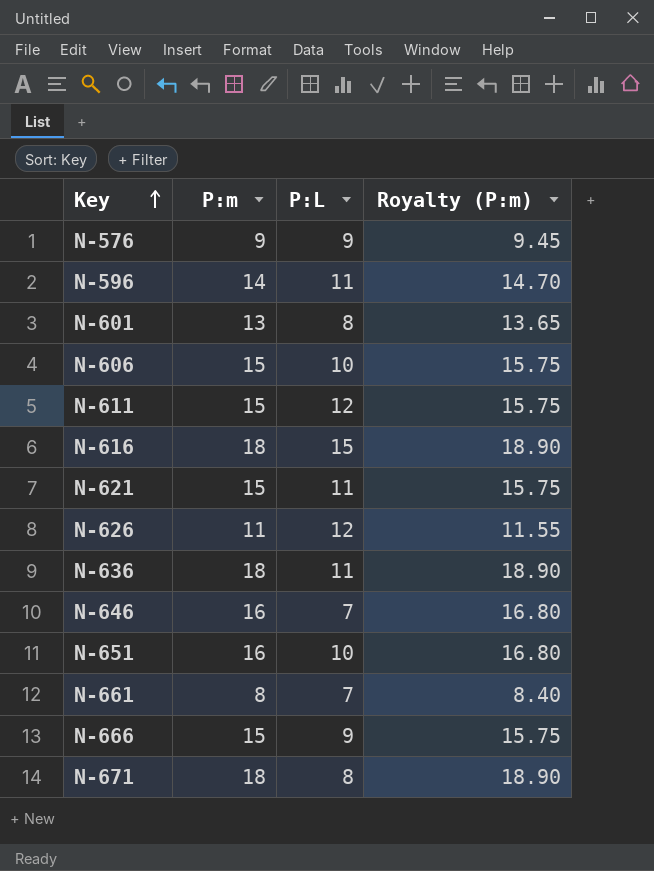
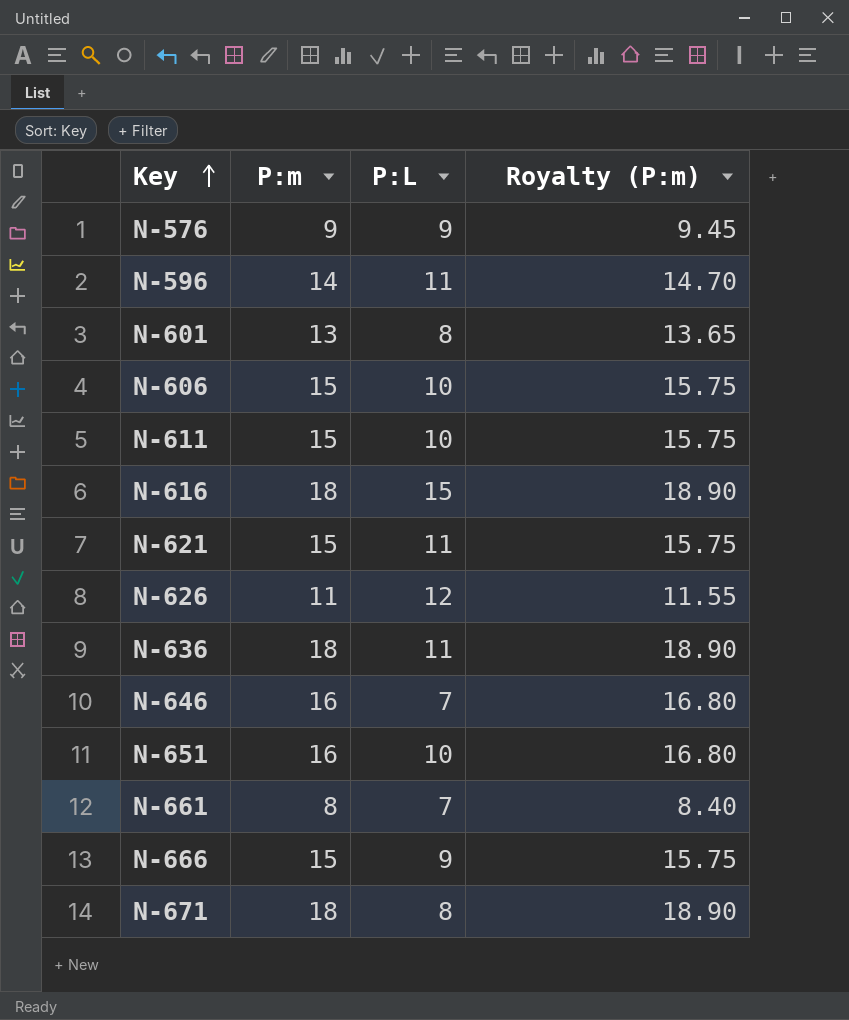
N-611 | P:L: 12 -> 10

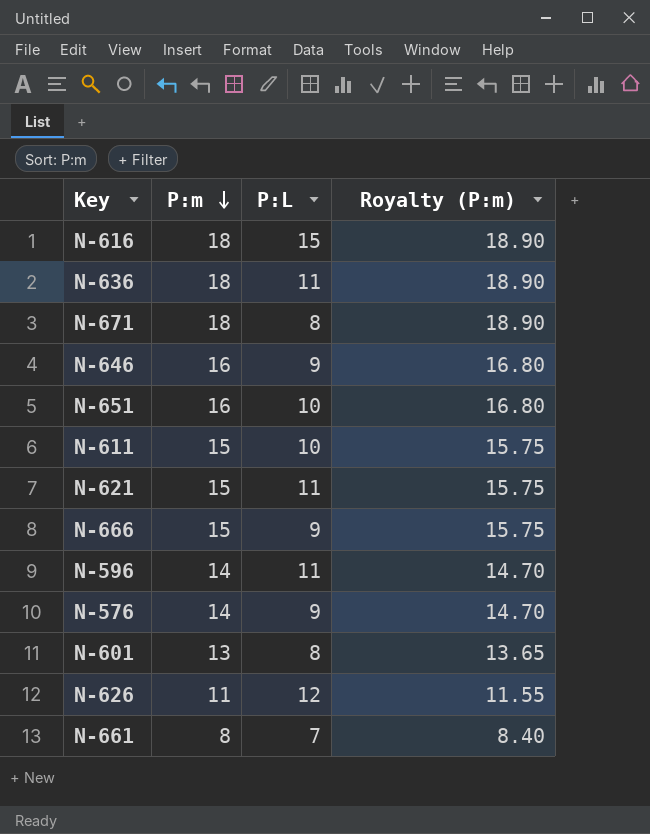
row order: Key ascending -> P:m descending
row N-606: 15 | 10 | 15.75 -> none
N-646 | P:L: 7 -> 9
N-576 | P:m: 9 -> 14
N-576 | Royalty (P:m): 9.45 -> 14.70

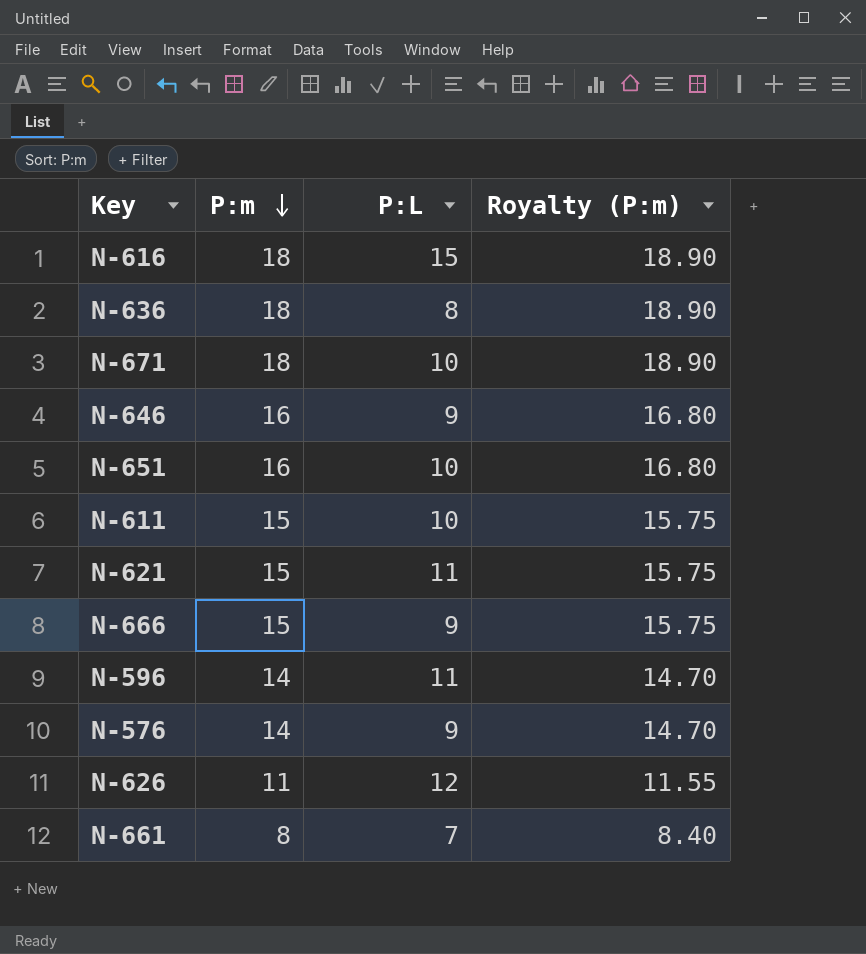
row N-601: 13 | 8 | 13.65 -> none
N-636 | P:L: 11 -> 8
N-671 | P:L: 8 -> 10

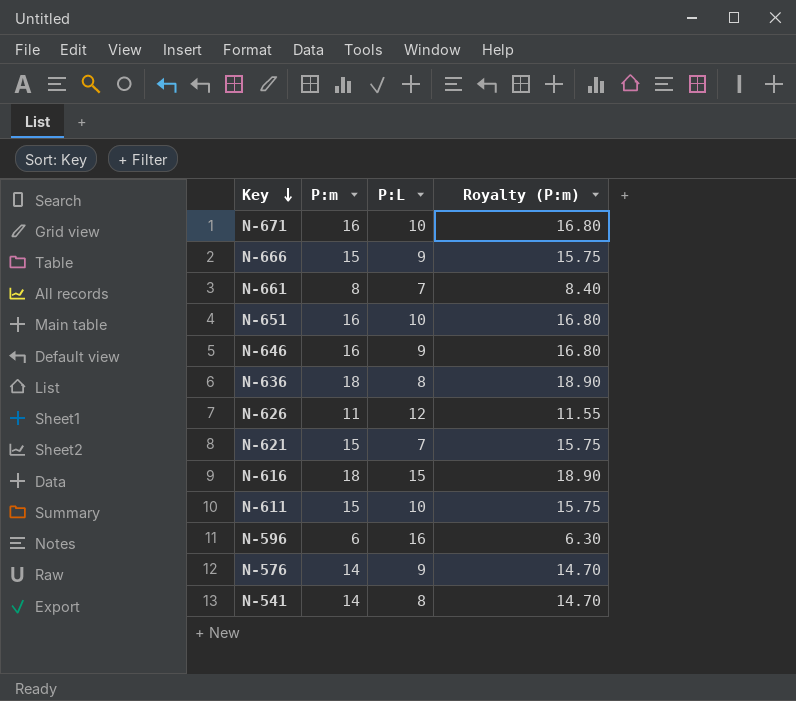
row order: P:m descending -> Key descending
N-671 | P:m: 18 -> 16
N-671 | Royalty (P:m): 18.90 -> 16.80
N-621 | P:L: 11 -> 7
N-596 | P:m: 14 -> 6
N-596 | P:L: 11 -> 16
N-596 | Royalty (P:m): 14.70 -> 6.30
row N-541: none -> 14 | 8 | 14.70

